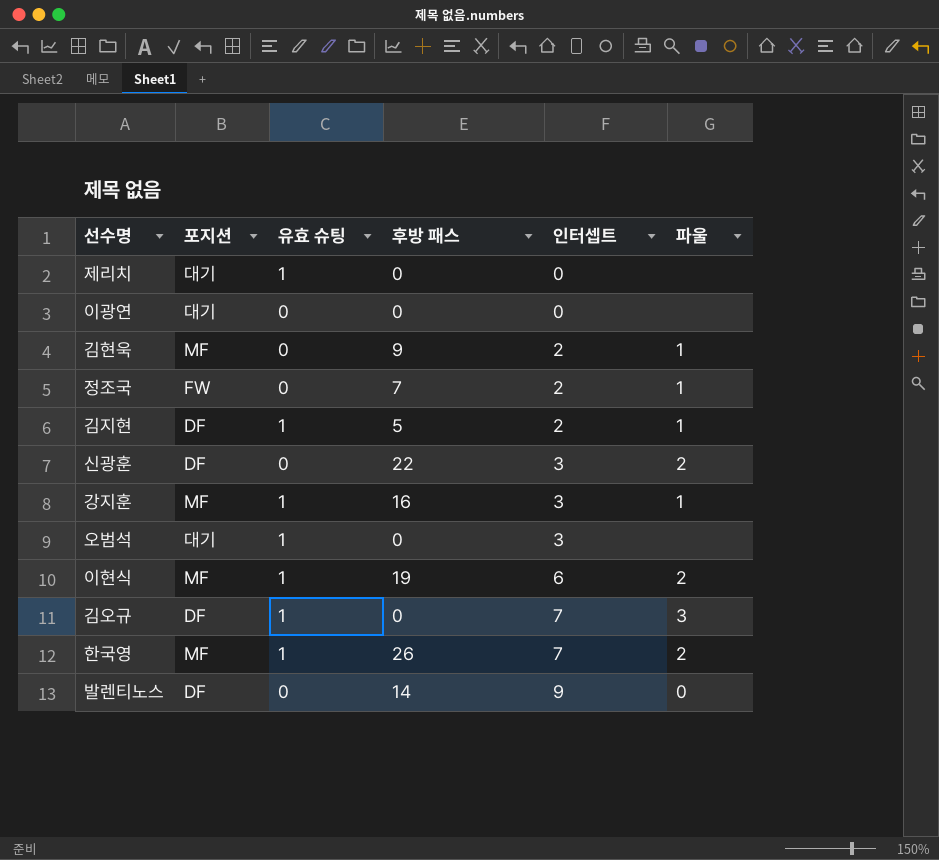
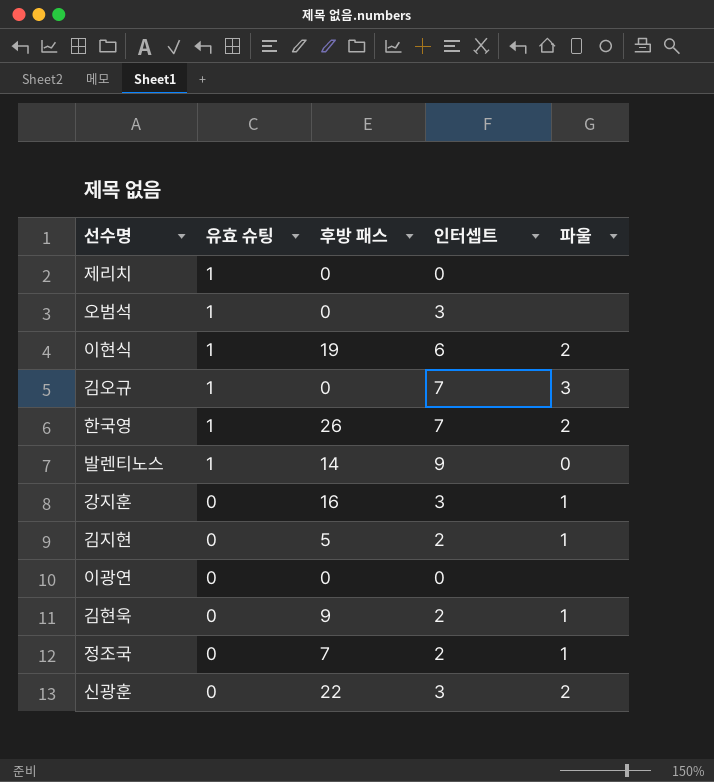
row order: 인터셉트 ascending -> 유효 슈팅 descending
column 포지션 | position: 2 -> none
발렌티노스 | 유효 슈팅: 0 -> 1
강지훈 | 유효 슈팅: 1 -> 0
김지현 | 유효 슈팅: 1 -> 0

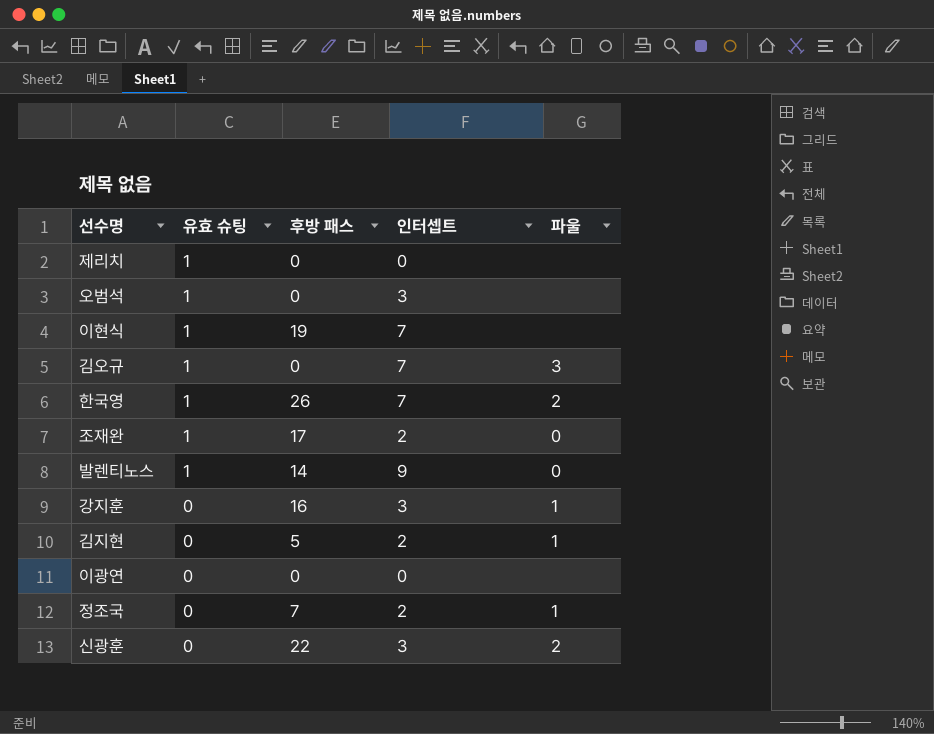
row 김현욱: 0 | 9 | 2 | 1 -> none
이현식 | 인터셉트: 6 -> 7
이현식 | 파울: 2 -> none
row 조재완: none -> 1 | 17 | 2 | 0

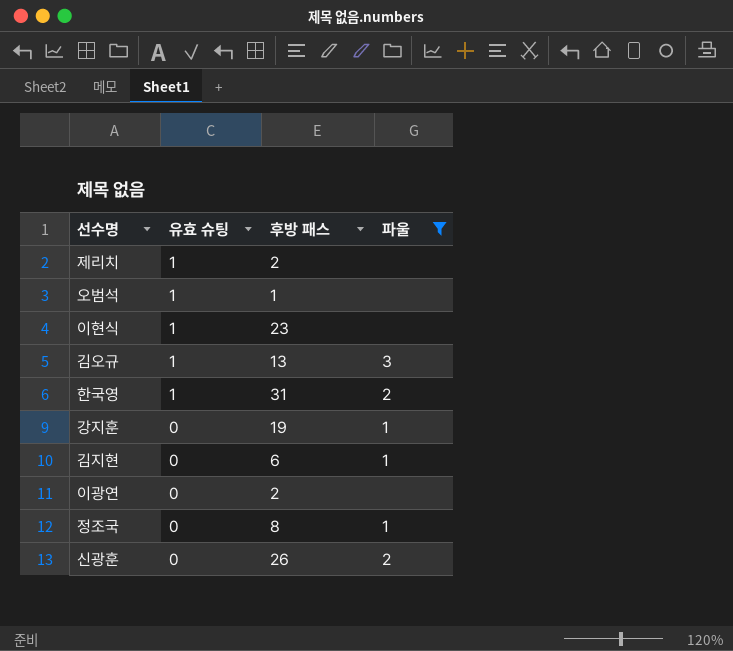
filter: none -> 파울 != 0
column 인터셉트 | position: 4 -> none
제리치 | 후방 패스: 0 -> 2
오범석 | 후방 패스: 0 -> 1
이현식 | 후방 패스: 19 -> 23
김오규 | 후방 패스: 0 -> 13
한국영 | 후방 패스: 26 -> 31
강지훈 | 후방 패스: 16 -> 19
김지현 | 후방 패스: 5 -> 6
이광연 | 후방 패스: 0 -> 2
정조국 | 후방 패스: 7 -> 8
신광훈 | 후방 패스: 22 -> 26

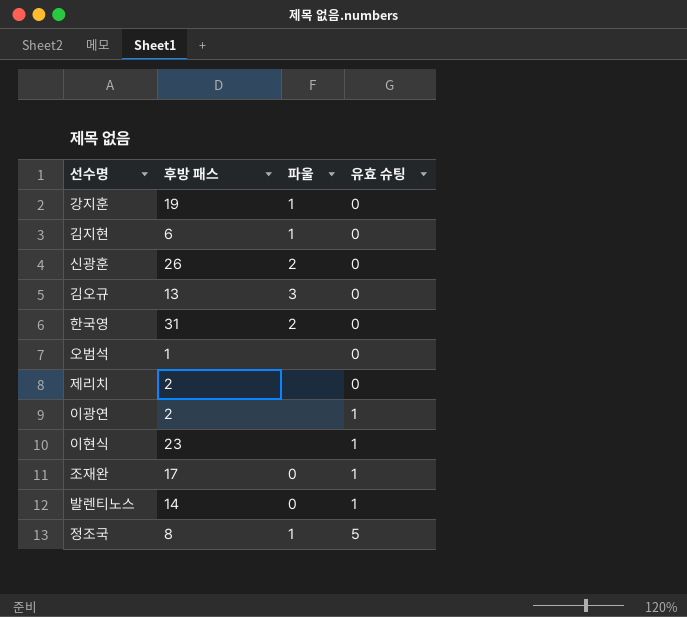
filter: 파울 != 0 -> none
row order: 유효 슈팅 descending -> 유효 슈팅 ascending
column 유효 슈팅 | position: 2 -> 4
김오규 | 유효 슈팅: 1 -> 0
한국영 | 유효 슈팅: 1 -> 0
오범석 | 유효 슈팅: 1 -> 0
제리치 | 유효 슈팅: 1 -> 0
이광연 | 유효 슈팅: 0 -> 1
정조국 | 유효 슈팅: 0 -> 5

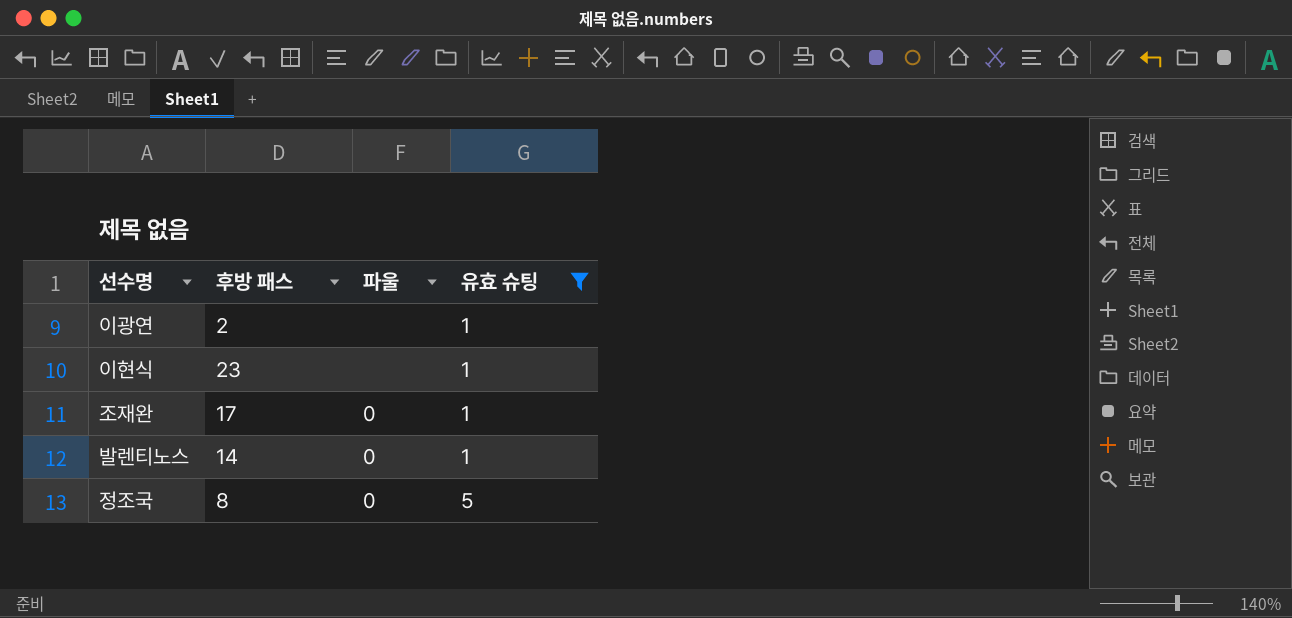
filter: none -> 유효 슈팅 != 0
정조국 | 파울: 1 -> 0

